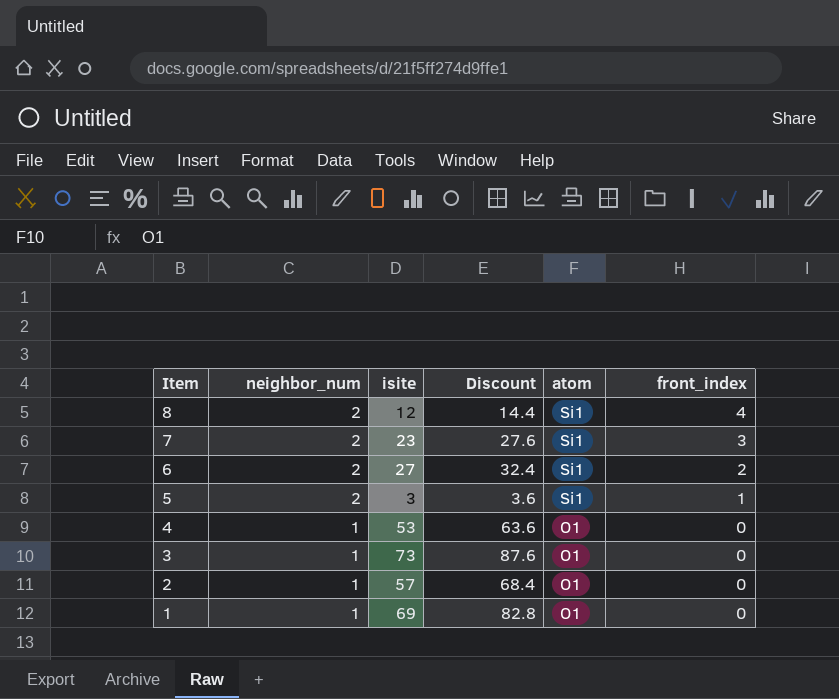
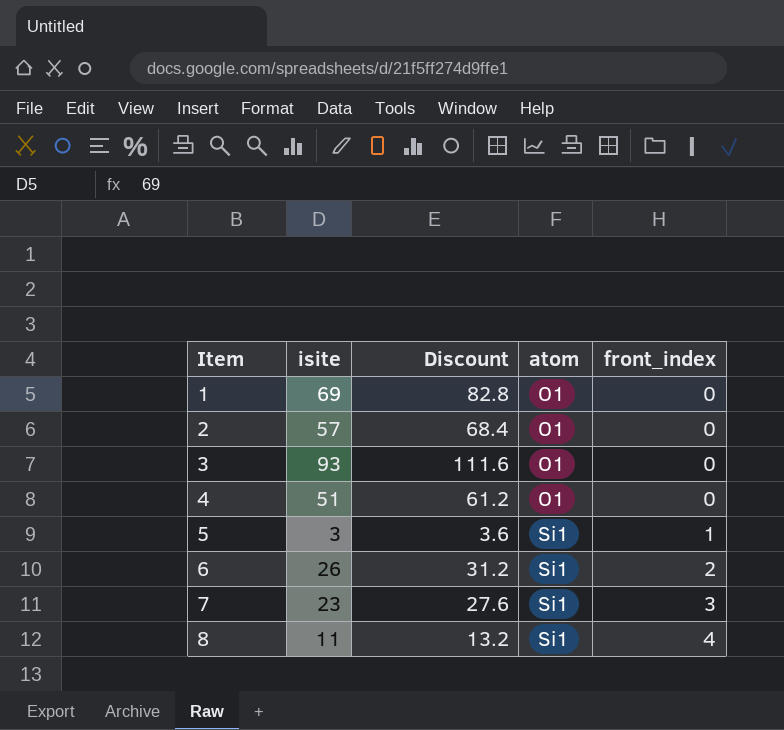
row order: Item descending -> Item ascending
column neighbor_num | position: 2 -> none
3 | isite: 73 -> 93
3 | Discount: 87.6 -> 111.6
4 | isite: 53 -> 51
4 | Discount: 63.6 -> 61.2
6 | isite: 27 -> 26
6 | Discount: 32.4 -> 31.2
8 | isite: 12 -> 11
8 | Discount: 14.4 -> 13.2

